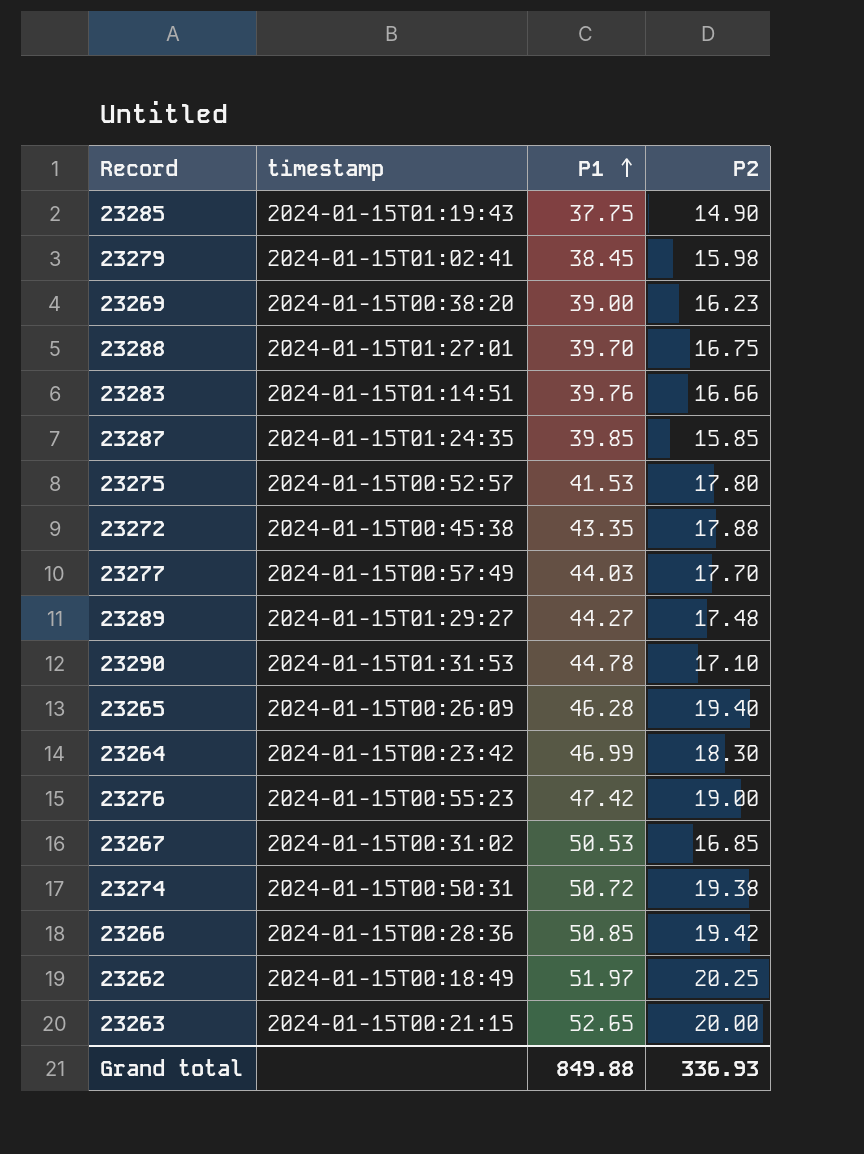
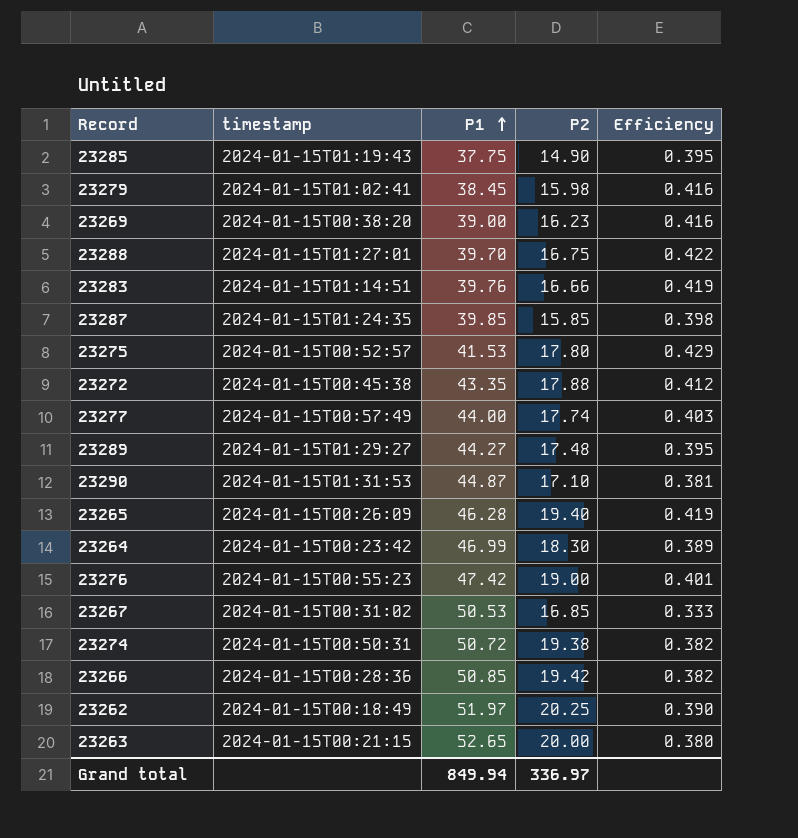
column Efficiency | formula: none -> [P2] / [P1]
23277 | P1: 44.03 -> 44.00
23277 | P2: 17.70 -> 17.74
23290 | P1: 44.78 -> 44.87
Grand total | P1: 849.88 -> 849.94
Grand total | P2: 336.93 -> 336.97

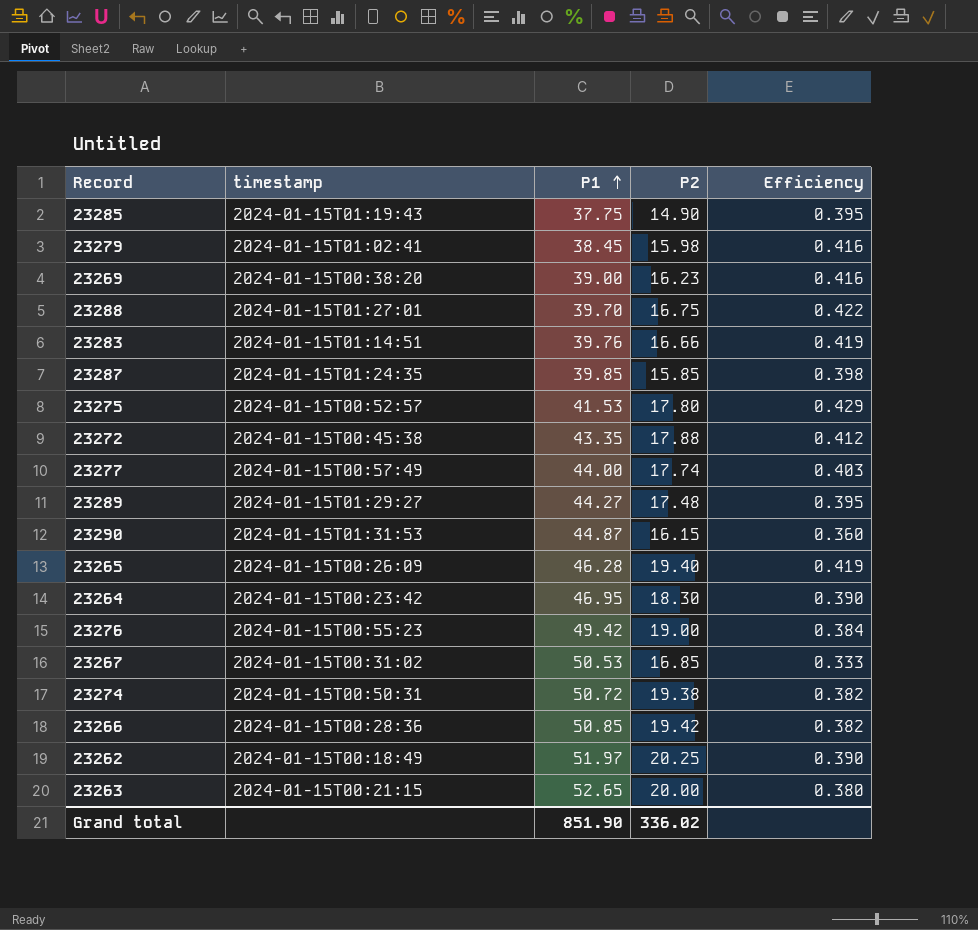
23290 | P2: 17.10 -> 16.15
23290 | Efficiency: 0.381 -> 0.360
23264 | P1: 46.99 -> 46.95
23264 | Efficiency: 0.389 -> 0.390
23276 | P1: 47.42 -> 49.42
23276 | Efficiency: 0.401 -> 0.384
Grand total | P1: 849.94 -> 851.90
Grand total | P2: 336.97 -> 336.02

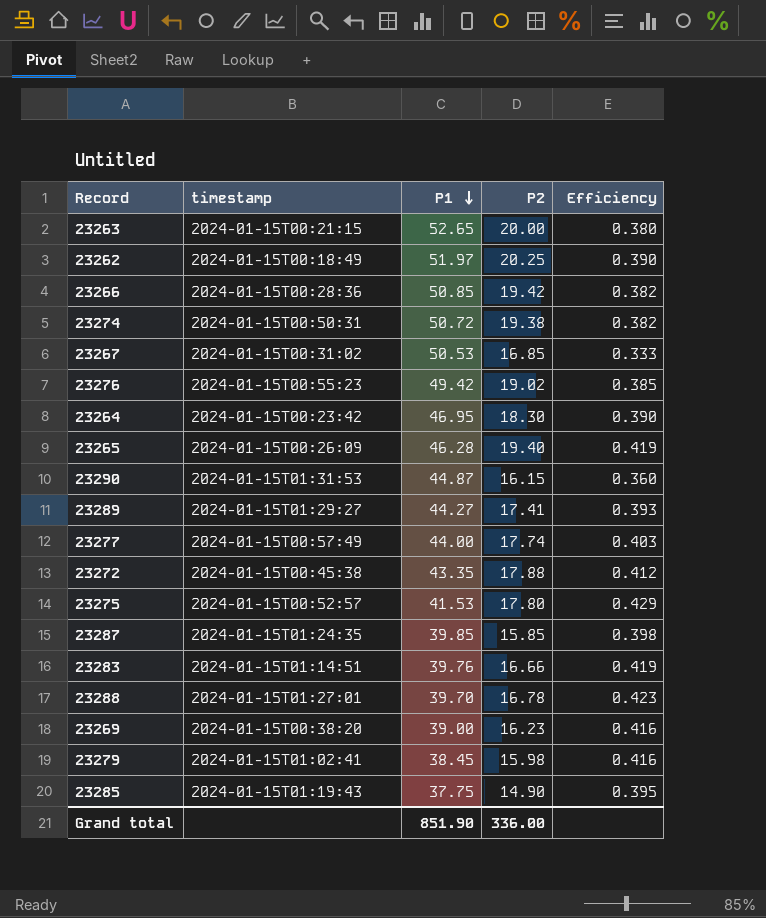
row order: P1 ascending -> P1 descending
23276 | P2: 19.00 -> 19.02
23276 | Efficiency: 0.384 -> 0.385
23289 | P2: 17.48 -> 17.41
23289 | Efficiency: 0.395 -> 0.393
23288 | P2: 16.75 -> 16.78
23288 | Efficiency: 0.422 -> 0.423
Grand total | P2: 336.02 -> 336.00

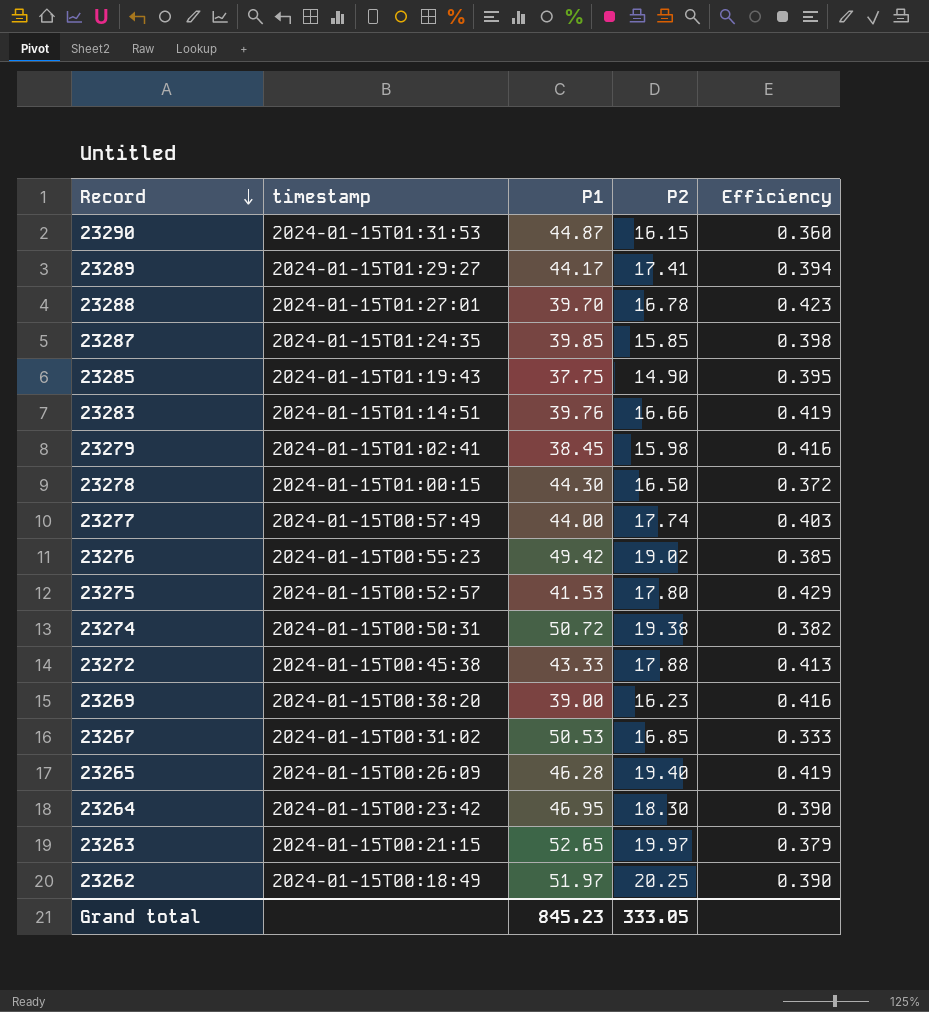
row order: P1 descending -> Record descending
row 23266: 2024-01-15T00:28:36 | 50.85 | 19.42 | 0.382 -> none
23289 | P1: 44.27 -> 44.17
23289 | Efficiency: 0.393 -> 0.394
row 23278: none -> 2024-01-15T01:00:15 | 44.30 | 16.50 | 0.372
23272 | P1: 43.35 -> 43.33
23272 | Efficiency: 0.412 -> 0.413
23263 | P2: 20.00 -> 19.97
23263 | Efficiency: 0.380 -> 0.379
Grand total | P1: 851.90 -> 845.23
Grand total | P2: 336.00 -> 333.05

